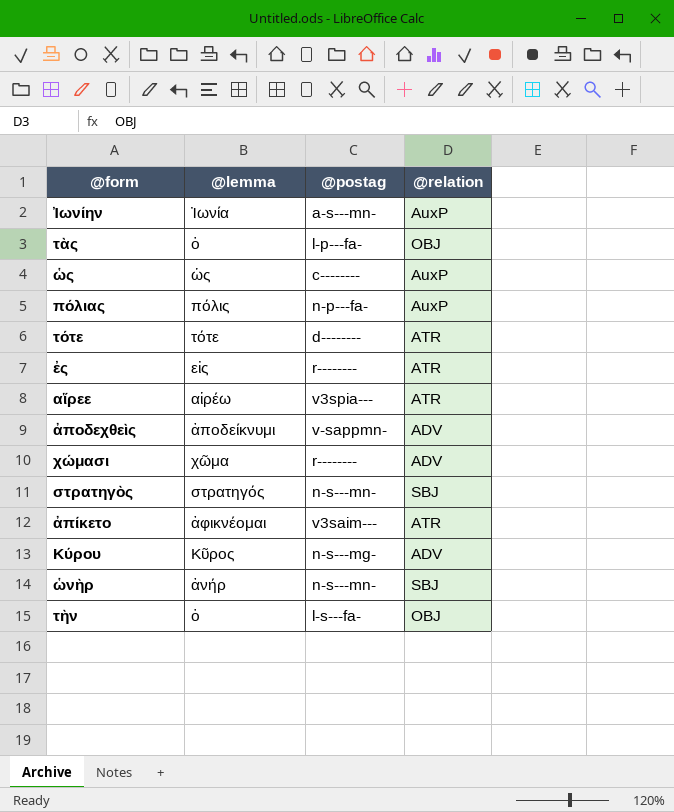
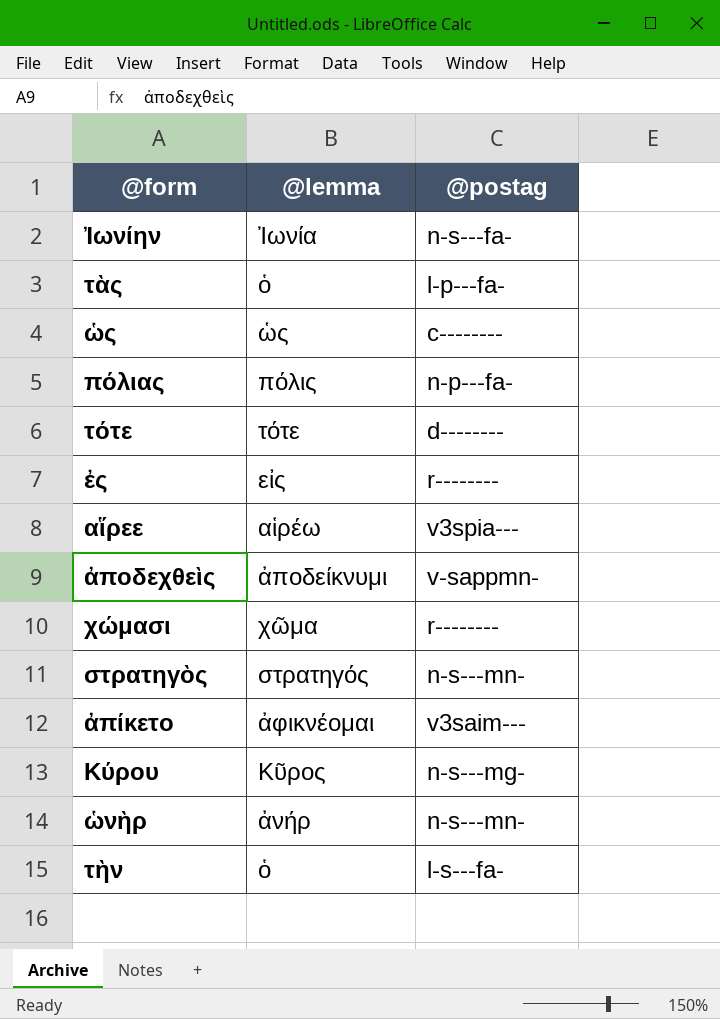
column @relation | position: 4 -> none
Ἰωνίην | @postag: a-s---mn- -> n-s---fa-

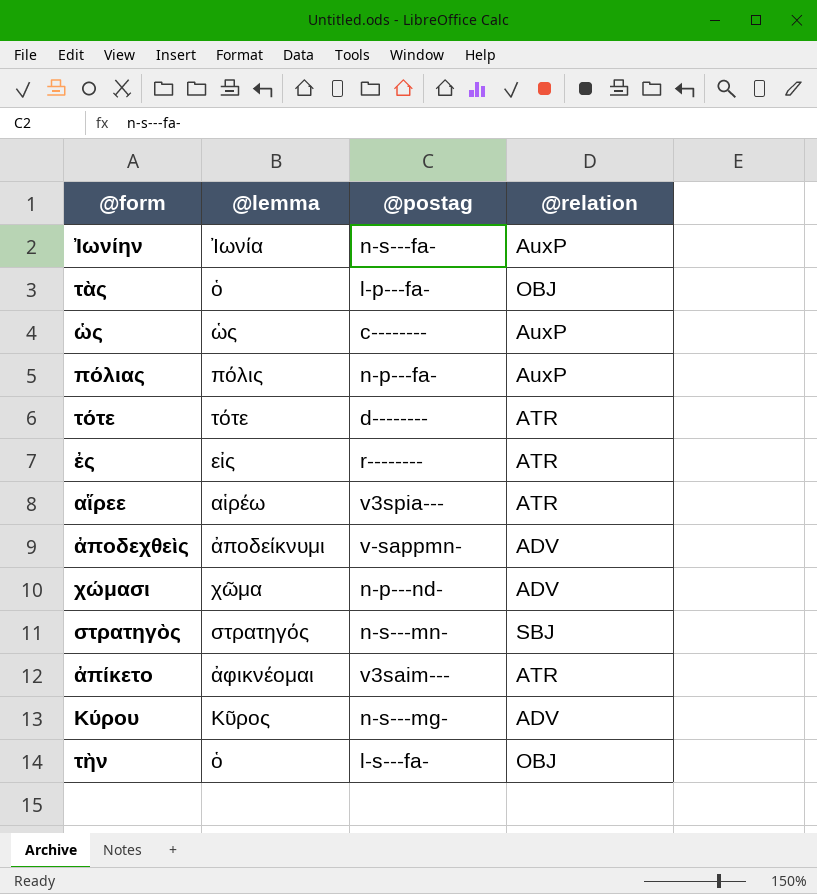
column @relation | position: none -> 4
row ὡνὴρ: ἀνήρ | n-s---mn- -> none
χώμασι | @postag: r-------- -> n-p---nd-

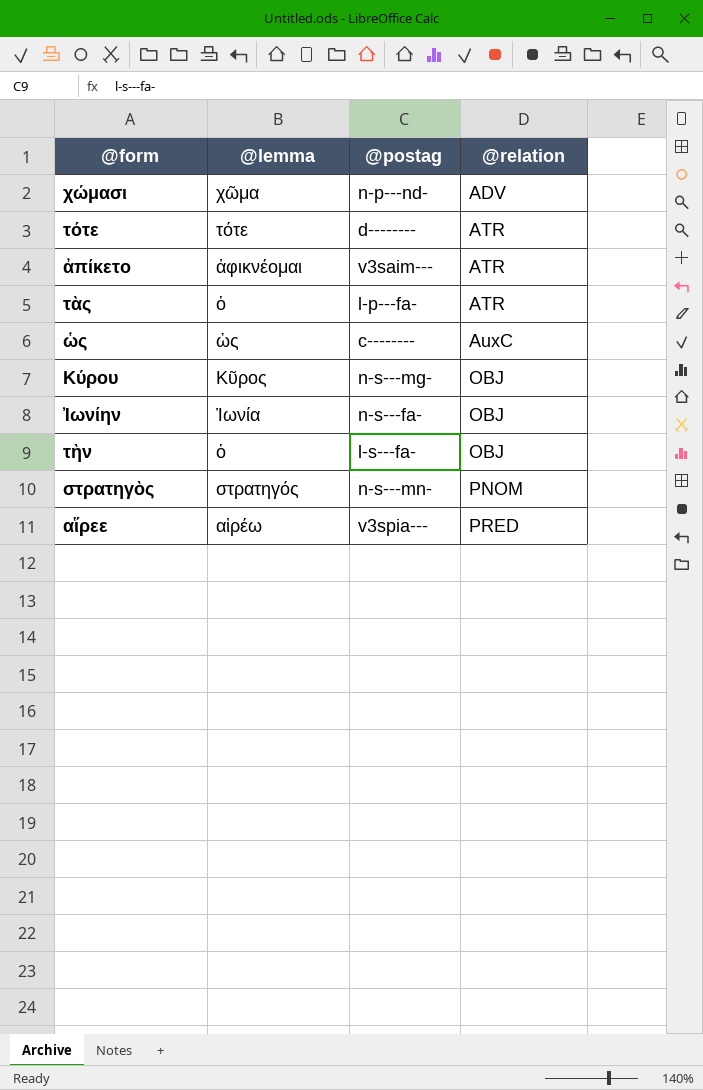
row order: none -> @relation ascending
row πόλιας: πόλις | n-p---fa- | AuxP -> none
row ἐς: εἰς | r-------- | ATR -> none
row ἀποδεχθεὶς: ἀποδείκνυμι | v-sappmn- | ADV -> none
τὰς | @relation: OBJ -> ATR
ὡς | @relation: AuxP -> AuxC
Κύρου | @relation: ADV -> OBJ
Ἰωνίην | @relation: AuxP -> OBJ
στρατηγὸς | @relation: SBJ -> PNOM
αἵρεε | @relation: ATR -> PRED

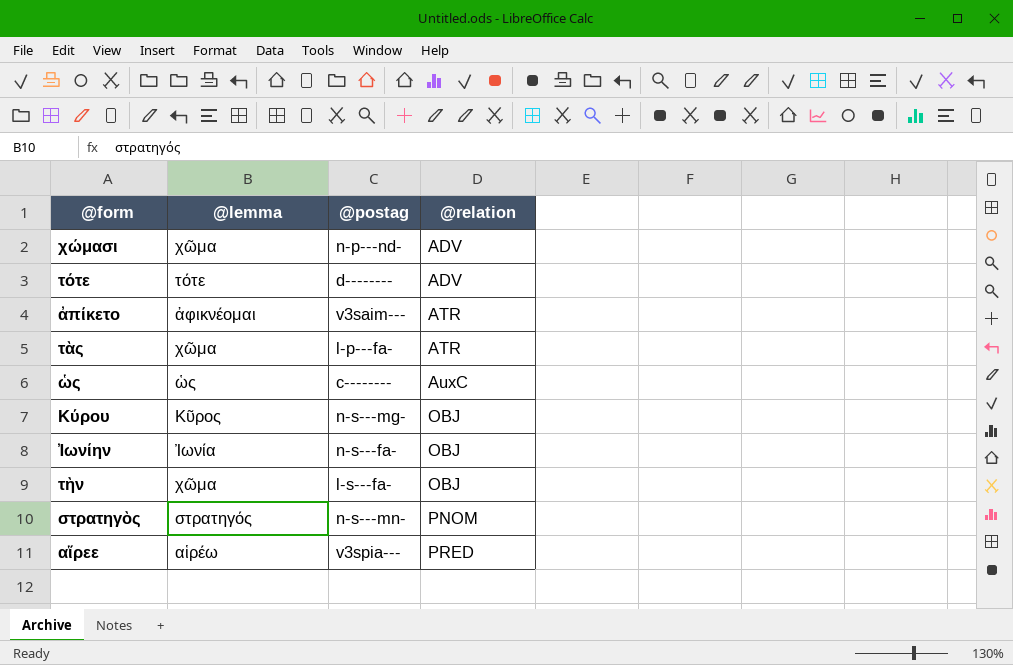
τότε | @relation: ATR -> ADV
τὰς | @lemma: ὁ -> χῶμα
τὴν | @lemma: ὁ -> χῶμα

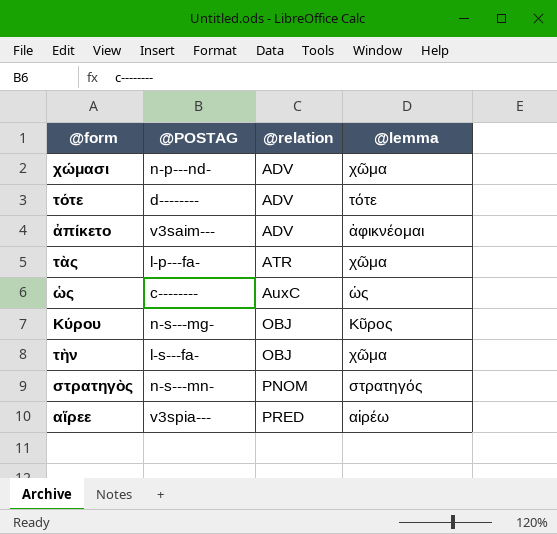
column name: @postag -> @POSTAG
column @lemma | position: 2 -> 4
row Ἰωνίην: Ἰωνία | n-s---fa- | OBJ -> none
ἀπίκετο | @relation: ATR -> ADV

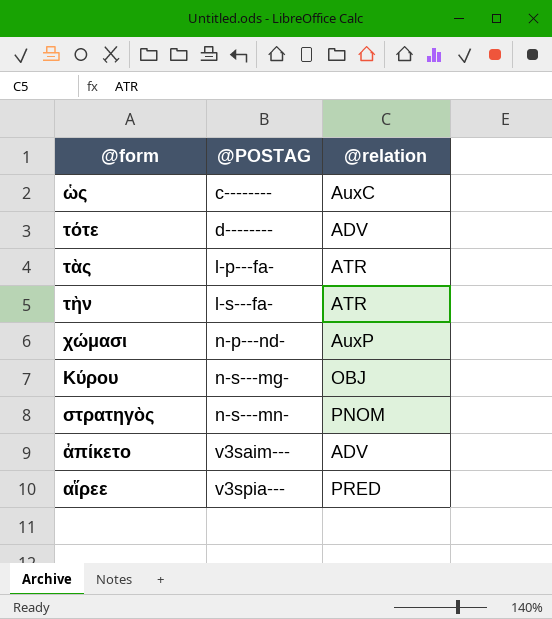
row order: @relation ascending -> @POSTAG ascending
column @lemma | position: 4 -> none
τὴν | @relation: OBJ -> ATR
χώμασι | @relation: ADV -> AuxP

